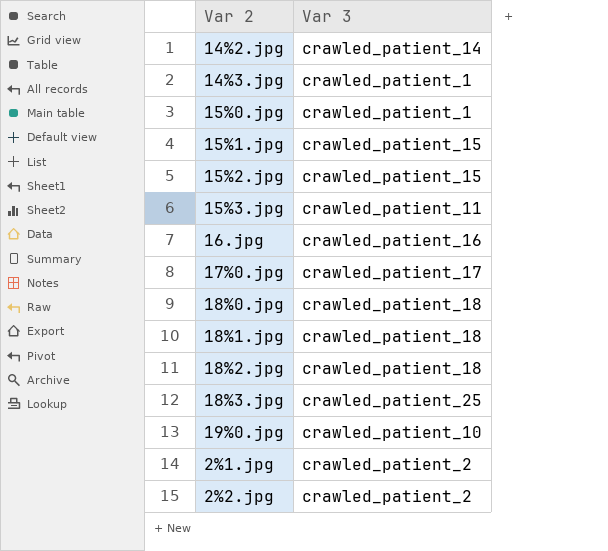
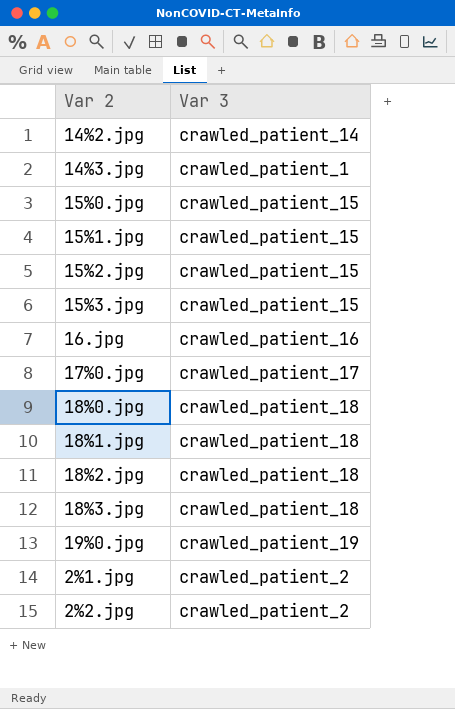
15%0.jpg | Var 3: crawled_patient_1 -> crawled_patient_15
15%3.jpg | Var 3: crawled_patient_11 -> crawled_patient_15
18%3.jpg | Var 3: crawled_patient_25 -> crawled_patient_18
19%0.jpg | Var 3: crawled_patient_10 -> crawled_patient_19

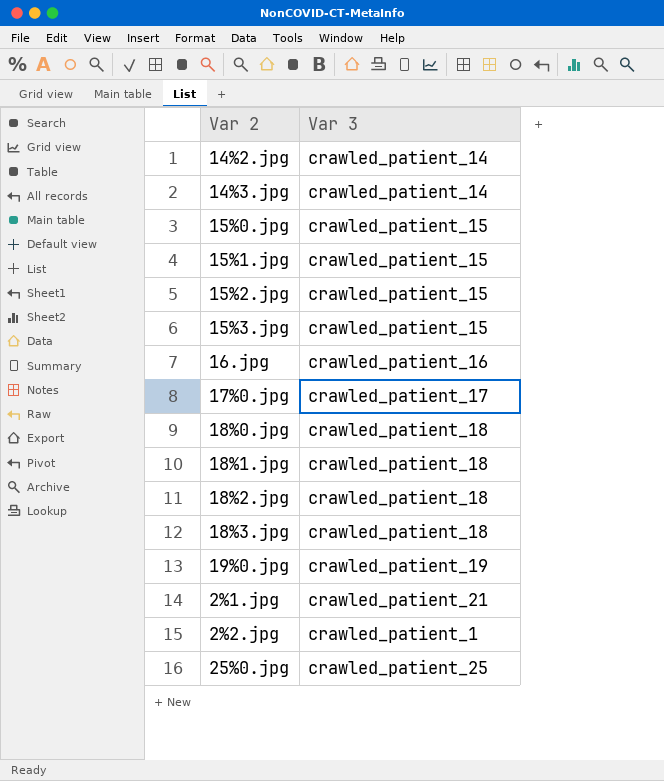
14%3.jpg | Var 3: crawled_patient_1 -> crawled_patient_14
2%1.jpg | Var 3: crawled_patient_2 -> crawled_patient_21
2%2.jpg | Var 3: crawled_patient_2 -> crawled_patient_1
row 25%0.jpg: none -> crawled_patient_25

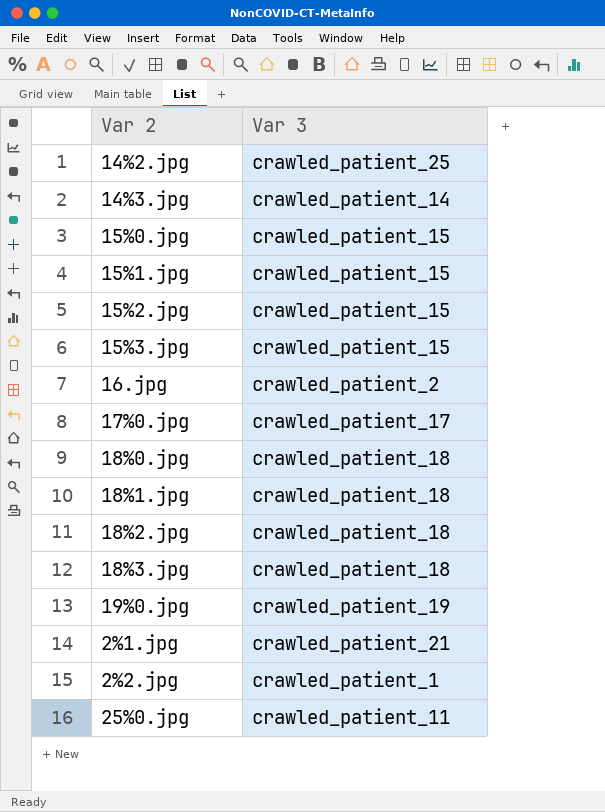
14%2.jpg | Var 3: crawled_patient_14 -> crawled_patient_25
16.jpg | Var 3: crawled_patient_16 -> crawled_patient_2
25%0.jpg | Var 3: crawled_patient_25 -> crawled_patient_11

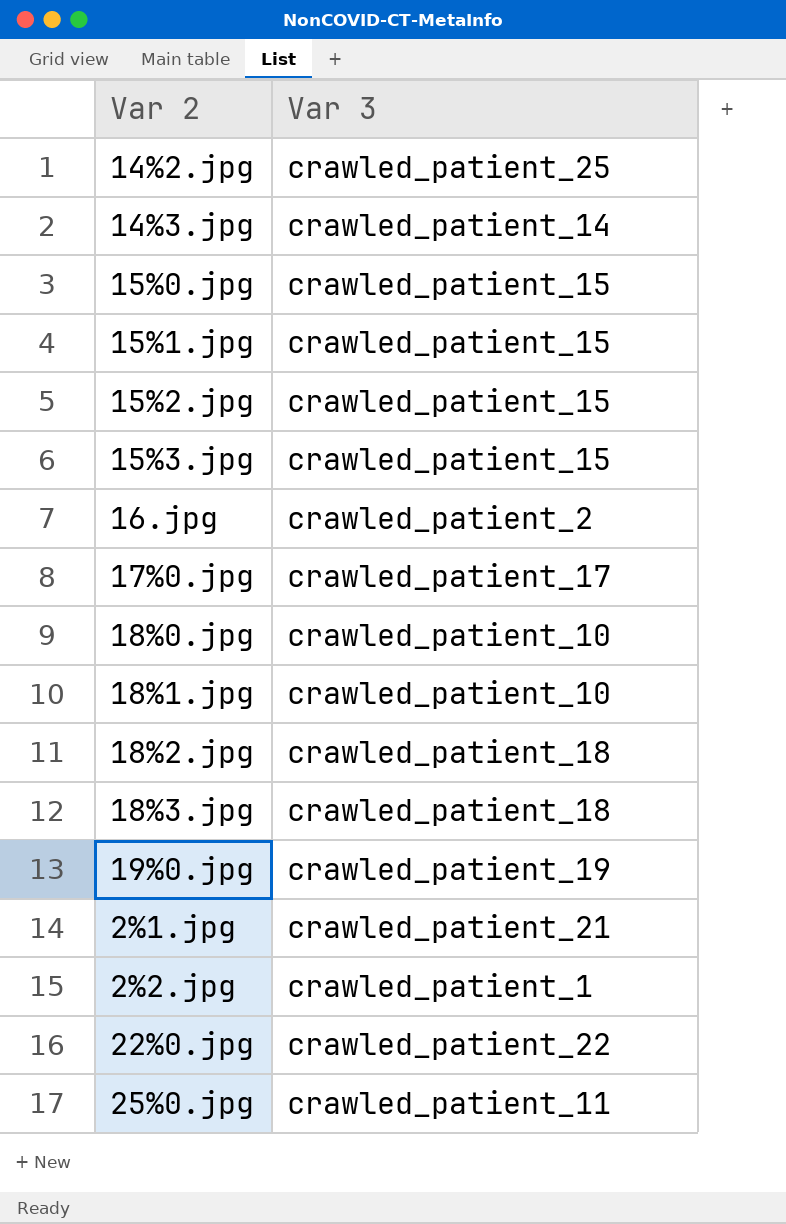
18%0.jpg | Var 3: crawled_patient_18 -> crawled_patient_10
18%1.jpg | Var 3: crawled_patient_18 -> crawled_patient_10
row 22%0.jpg: none -> crawled_patient_22

